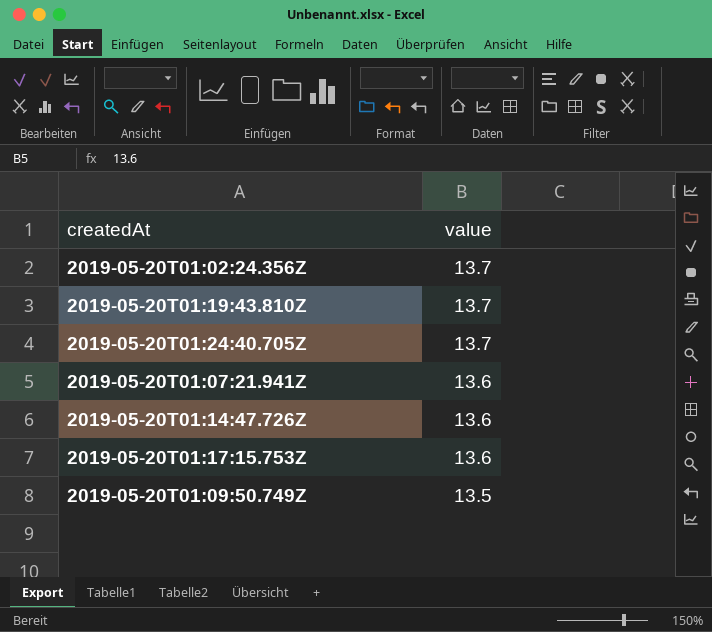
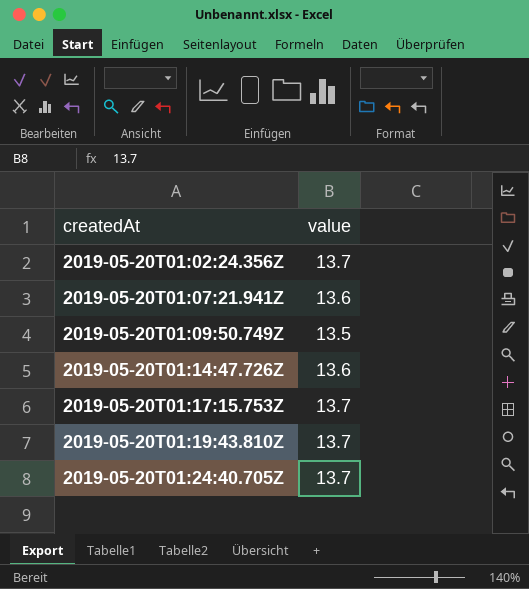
row order: value descending -> createdAt ascending
2019-05-20T01:17:15.753Z | value: 13.6 -> 13.7

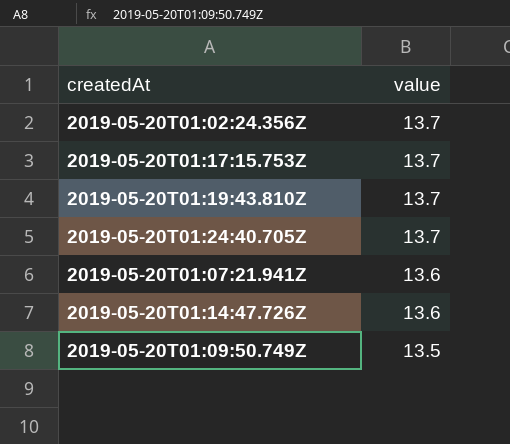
row order: createdAt ascending -> value descending

